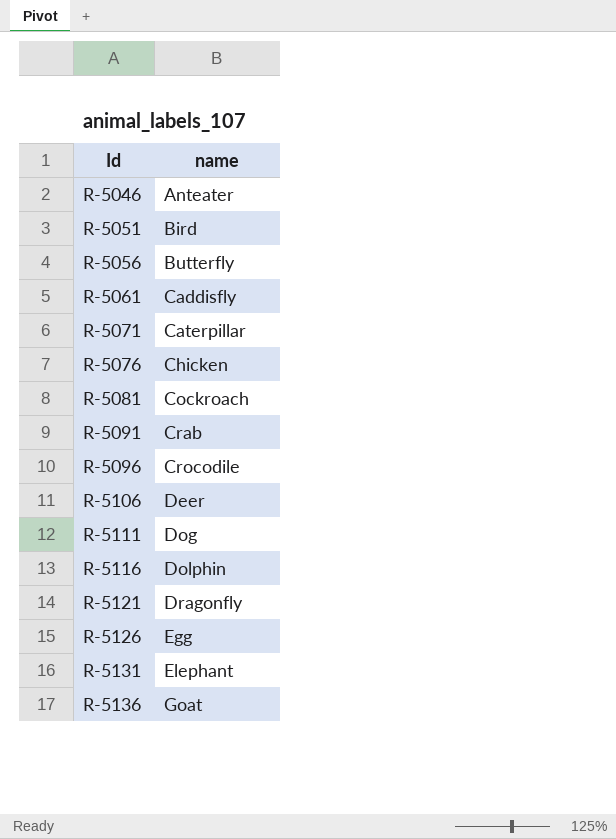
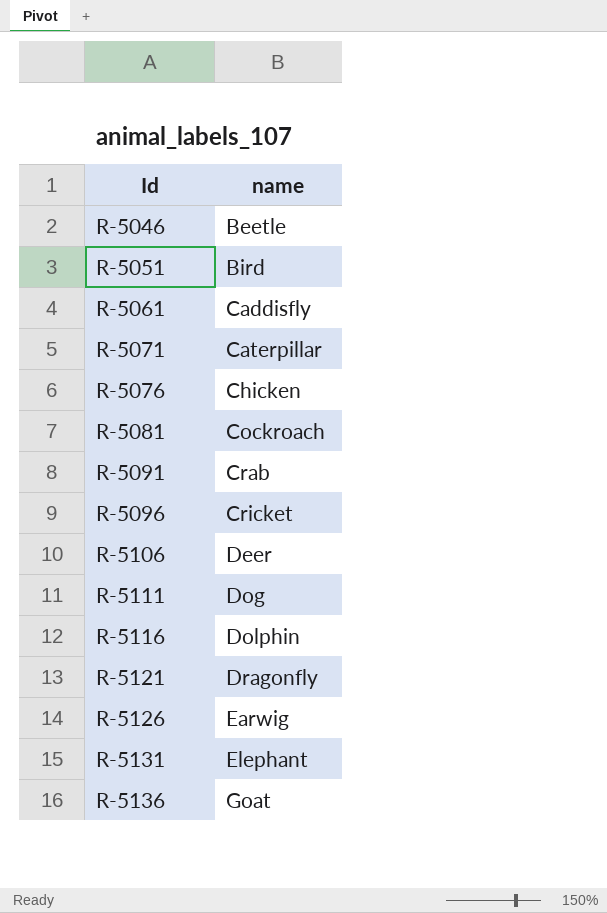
row R-5056: Butterfly -> none
R-5046 | name: Anteater -> Beetle
R-5096 | name: Crocodile -> Cricket
R-5126 | name: Egg -> Earwig

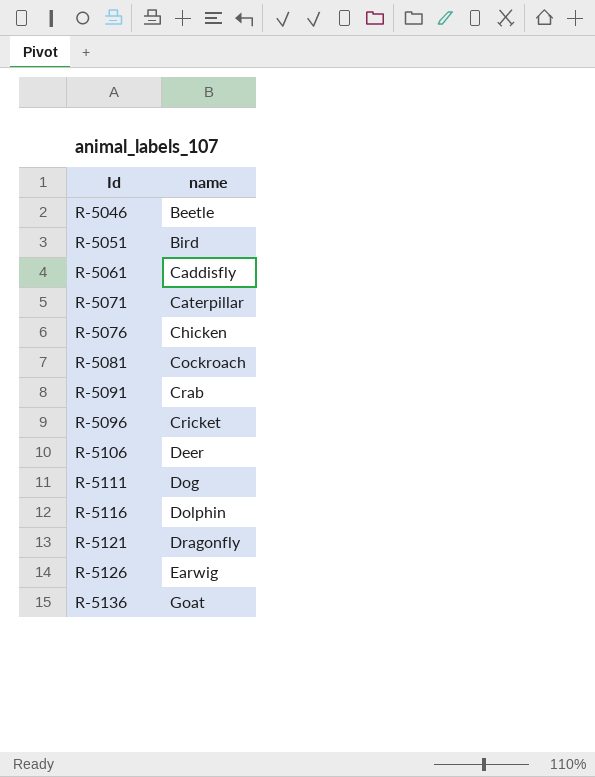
row R-5131: Elephant -> none

